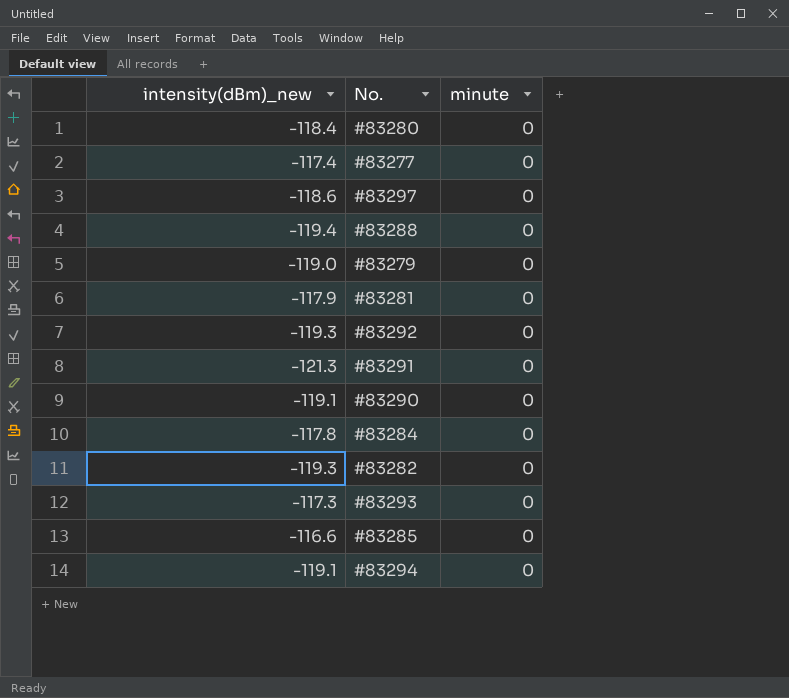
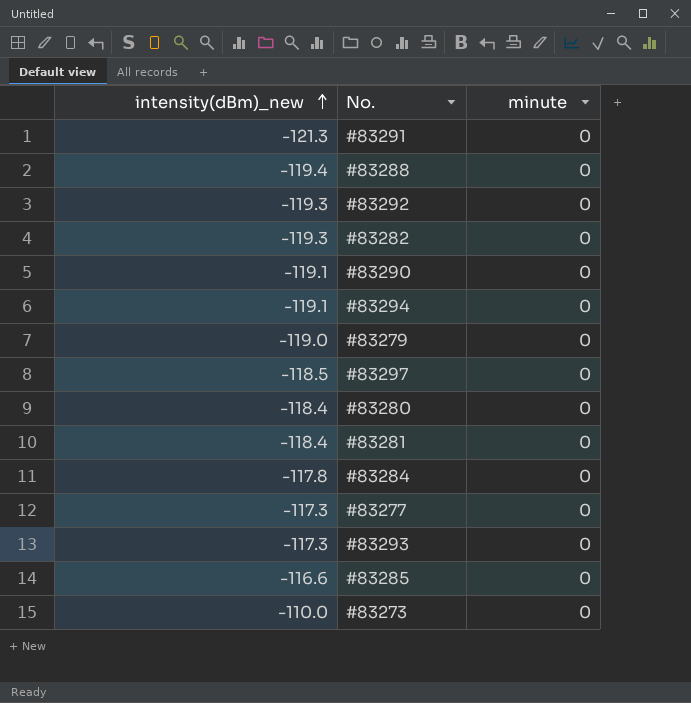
row order: none -> intensity(dBm)_new ascending
#83297 | intensity(dBm)_new: -118.6 -> -118.5
#83281 | intensity(dBm)_new: -117.9 -> -118.4
#83277 | intensity(dBm)_new: -117.4 -> -117.3
row #83273: none -> -110.0 | 0

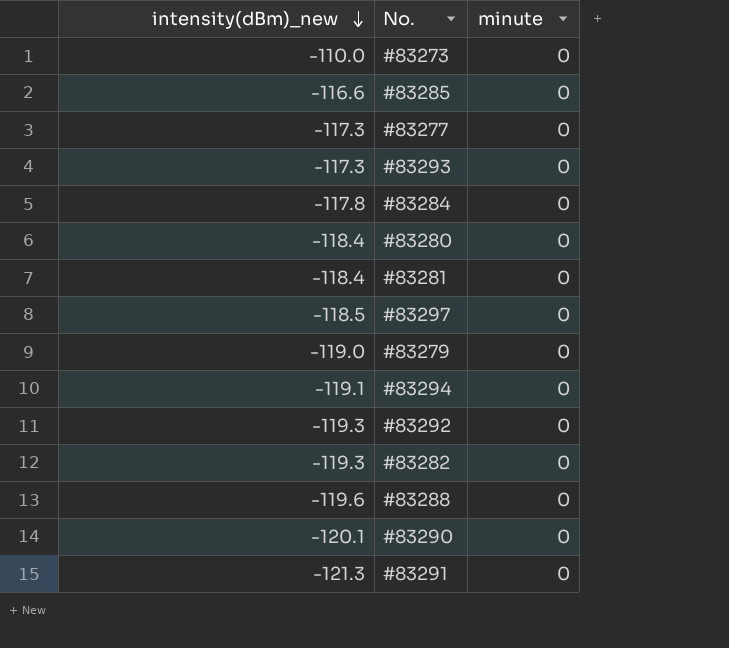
row order: intensity(dBm)_new ascending -> intensity(dBm)_new descending
#83288 | intensity(dBm)_new: -119.4 -> -119.6
#83290 | intensity(dBm)_new: -119.1 -> -120.1

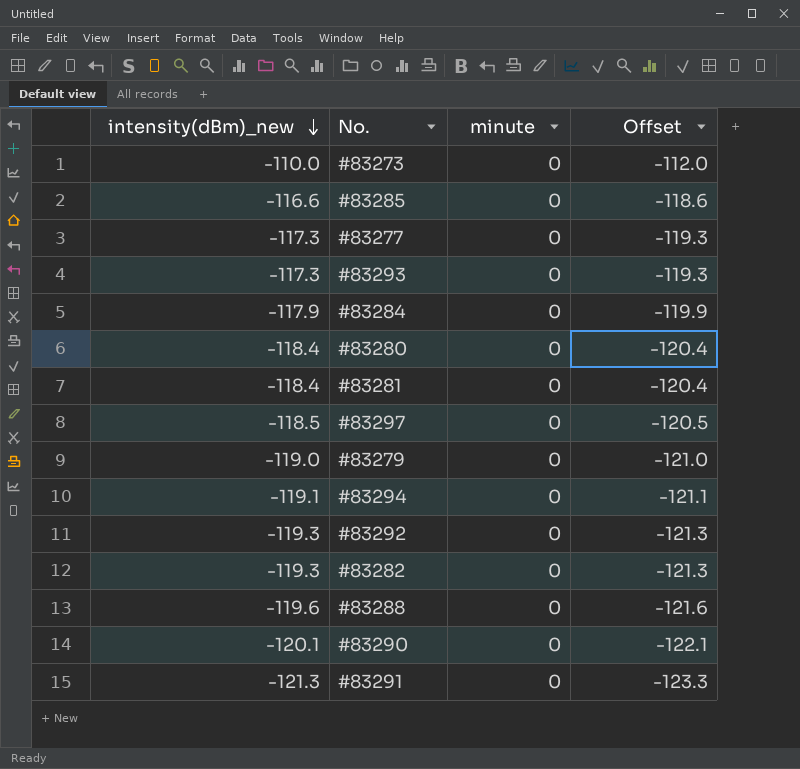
column Offset | formula: none -> [intensity(dBm)_new] - 2
#83284 | intensity(dBm)_new: -117.8 -> -117.9

